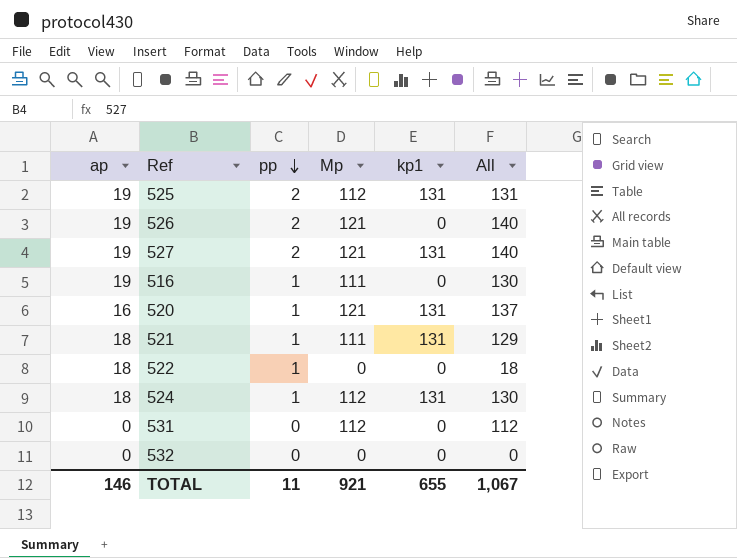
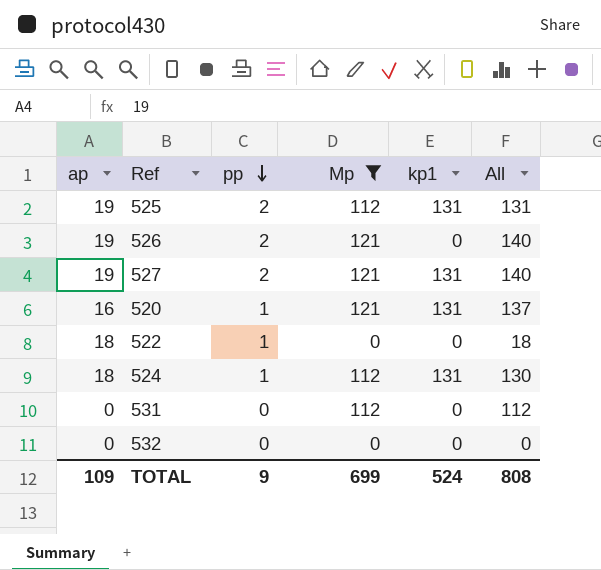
filter: none -> Mp != 111
TOTAL | ap: 146 -> 109
TOTAL | pp: 11 -> 9
TOTAL | Mp: 921 -> 699
TOTAL | kp1: 655 -> 524
TOTAL | All: 1,067 -> 808

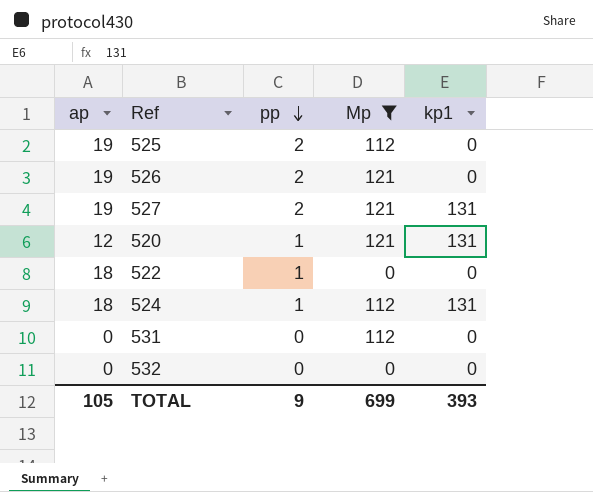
column All | formula: [ap] + [Mp] -> none
525 | kp1: 131 -> 0
520 | ap: 16 -> 12
TOTAL | ap: 109 -> 105
TOTAL | kp1: 524 -> 393

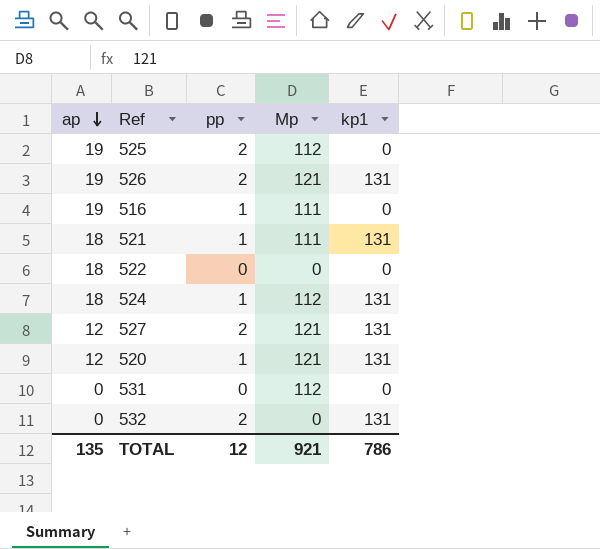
filter: Mp != 111 -> none
row order: pp descending -> ap descending
526 | kp1: 0 -> 131
522 | pp: 1 -> 0
527 | ap: 19 -> 12
532 | pp: 0 -> 2
532 | kp1: 0 -> 131
TOTAL | ap: 105 -> 135
TOTAL | pp: 9 -> 12
TOTAL | Mp: 699 -> 921
TOTAL | kp1: 393 -> 786

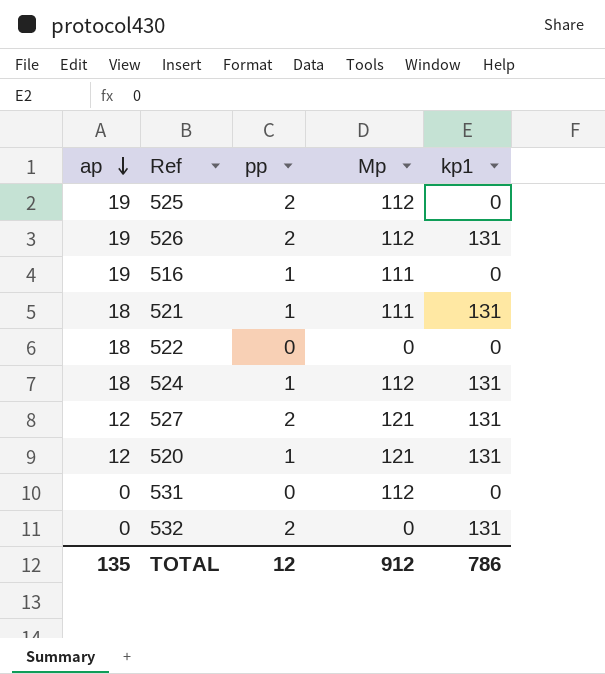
526 | Mp: 121 -> 112
TOTAL | Mp: 921 -> 912

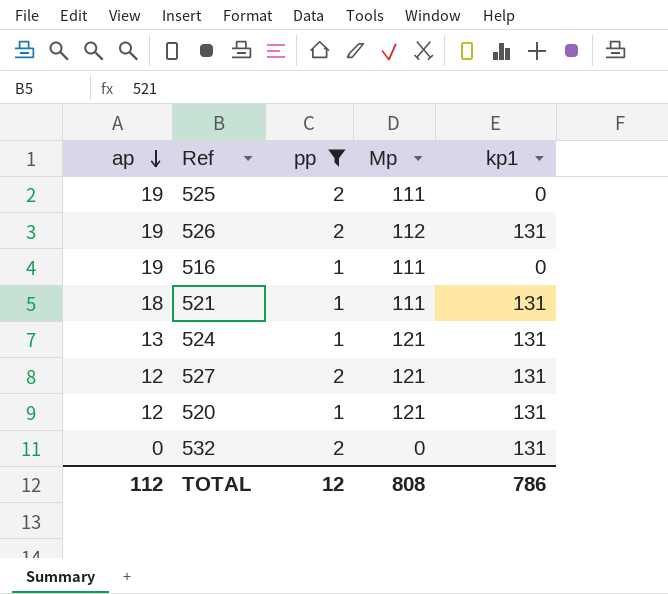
filter: none -> pp != 0
525 | Mp: 112 -> 111
524 | ap: 18 -> 13
524 | Mp: 112 -> 121
TOTAL | ap: 135 -> 112
TOTAL | Mp: 912 -> 808

